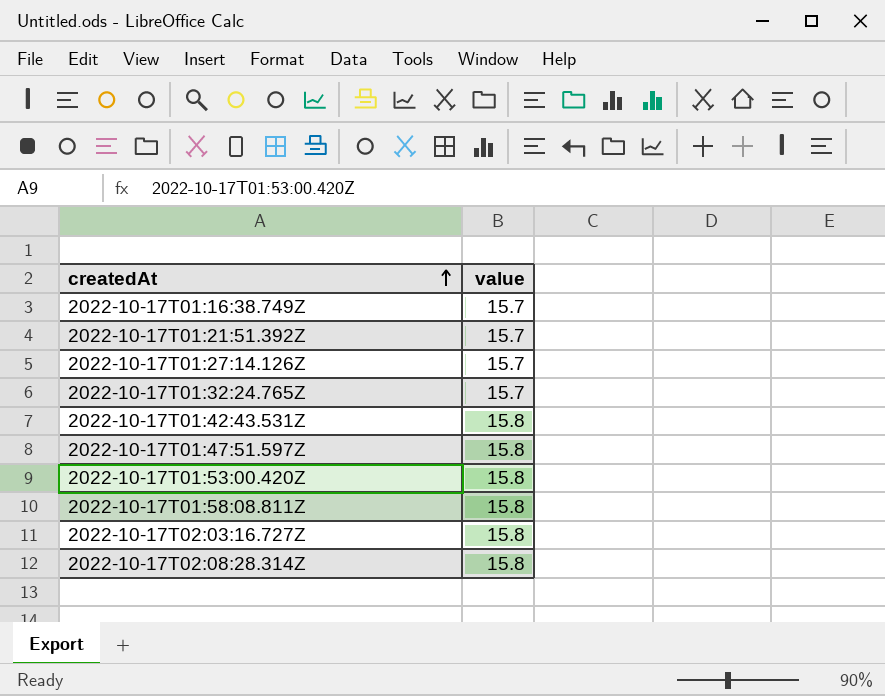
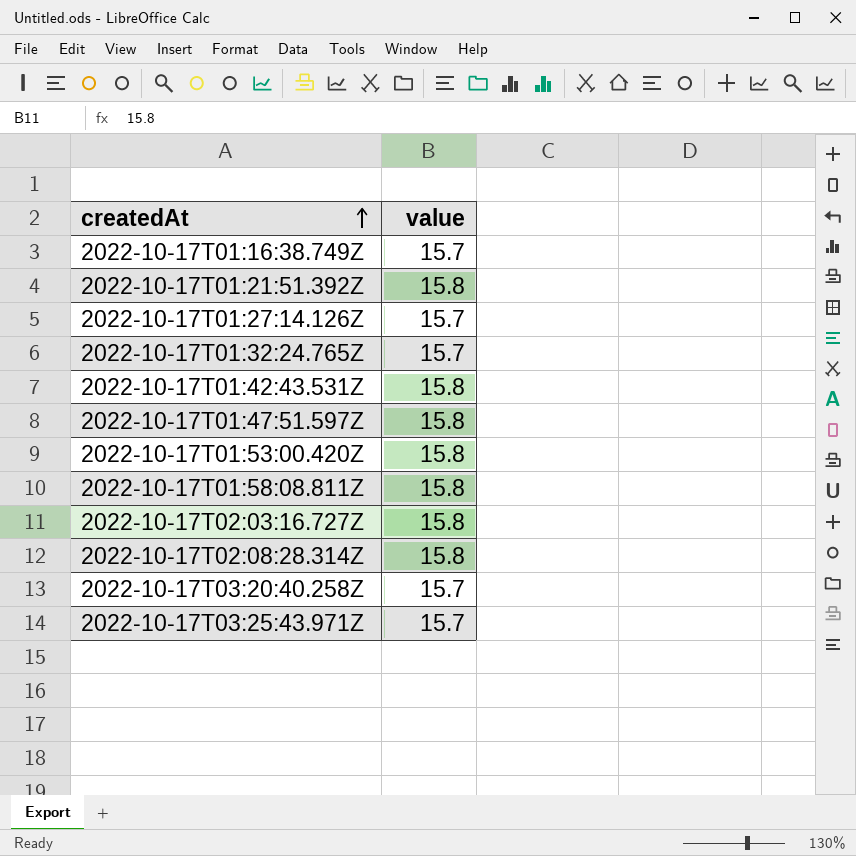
2022-10-17T01:21:51.392Z | value: 15.7 -> 15.8
row 2022-10-17T03:20:40.258Z: none -> 15.7
row 2022-10-17T03:25:43.971Z: none -> 15.7

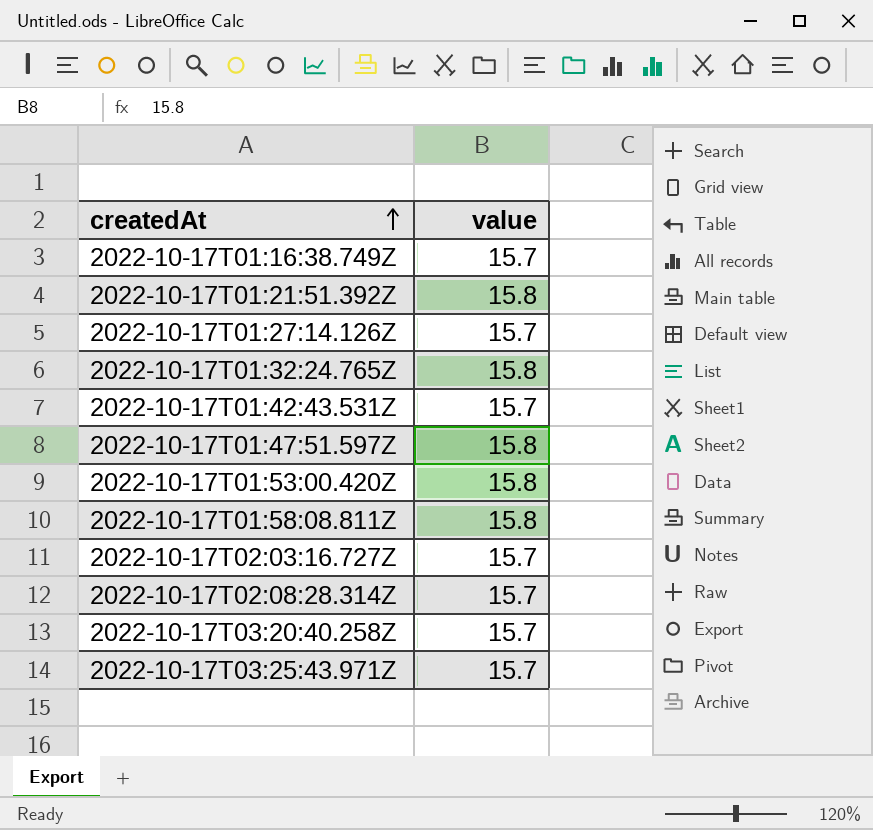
2022-10-17T01:32:24.765Z | value: 15.7 -> 15.8
2022-10-17T01:42:43.531Z | value: 15.8 -> 15.7
2022-10-17T02:03:16.727Z | value: 15.8 -> 15.7
2022-10-17T02:08:28.314Z | value: 15.8 -> 15.7

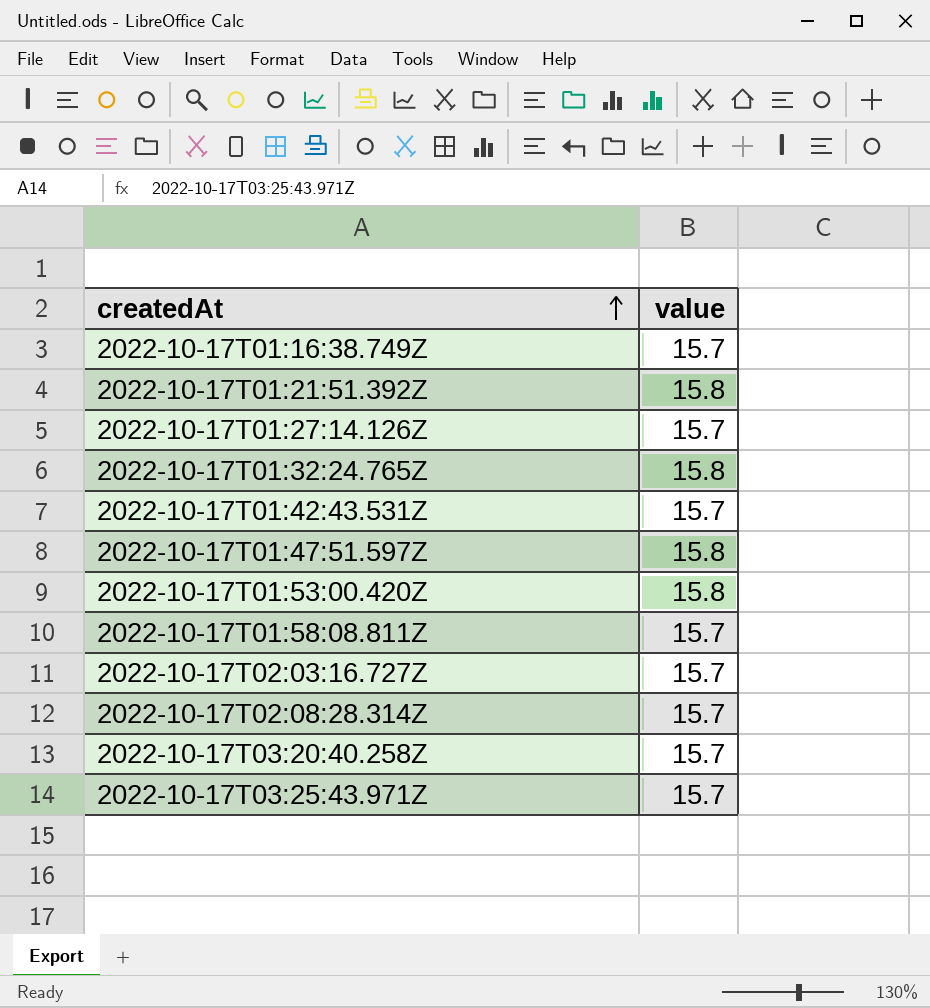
2022-10-17T01:58:08.811Z | value: 15.8 -> 15.7

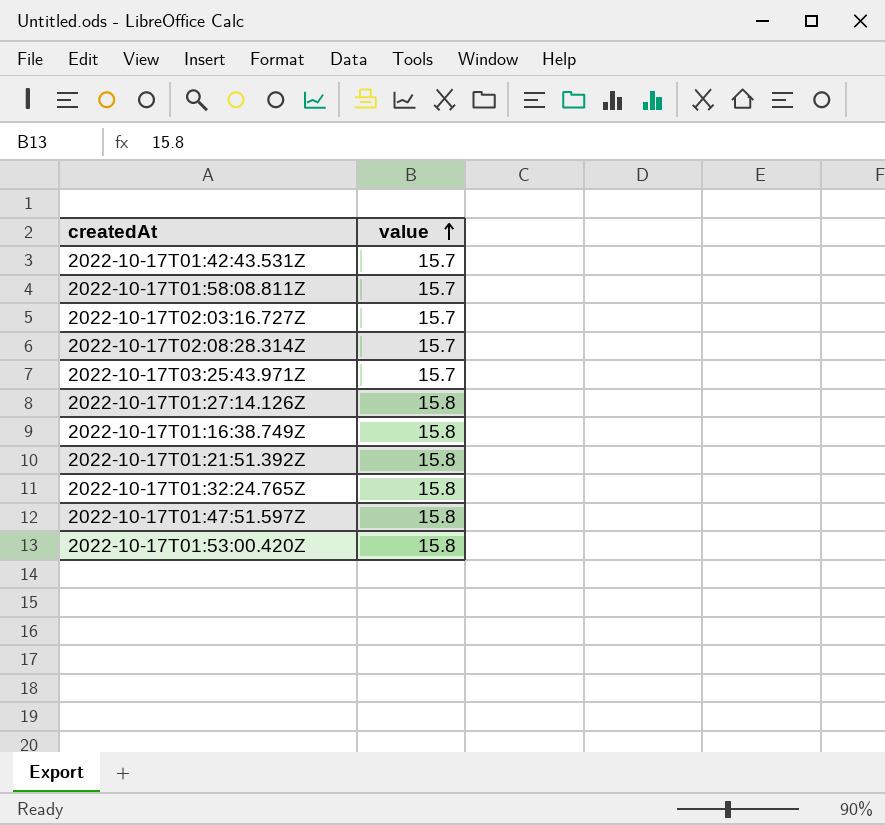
row order: createdAt ascending -> value ascending
row 2022-10-17T03:20:40.258Z: 15.7 -> none
2022-10-17T01:27:14.126Z | value: 15.7 -> 15.8
2022-10-17T01:16:38.749Z | value: 15.7 -> 15.8

